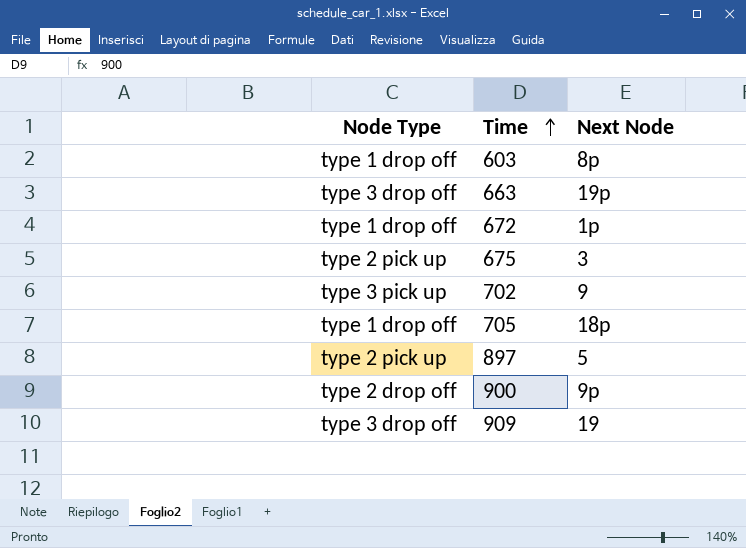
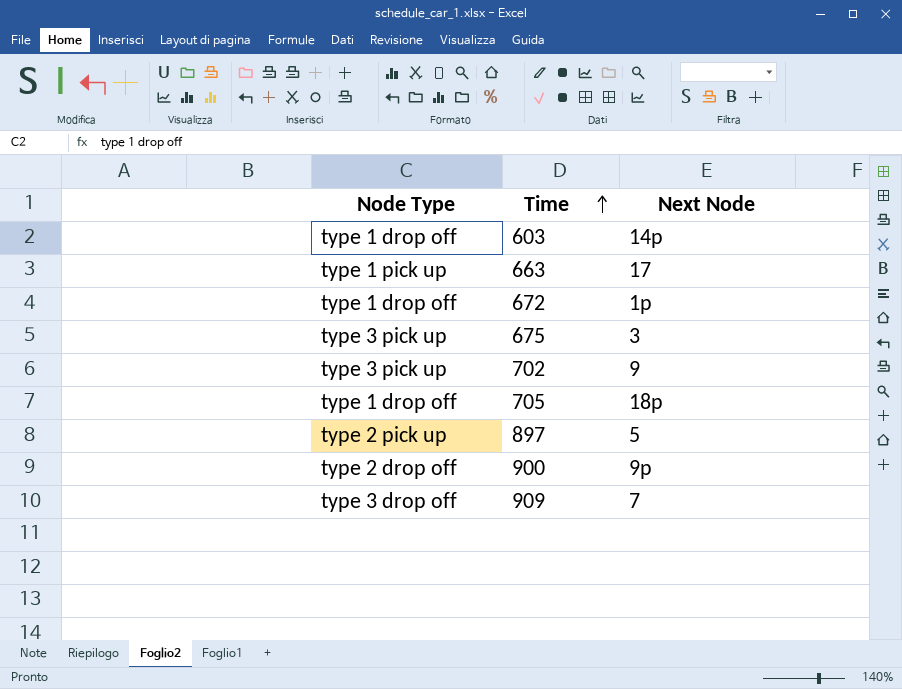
603 | Next Node: 8p -> 14p
663 | Node Type: type 3 drop off -> type 1 pick up
663 | Next Node: 19p -> 17
675 | Node Type: type 2 pick up -> type 3 pick up
909 | Next Node: 19 -> 7

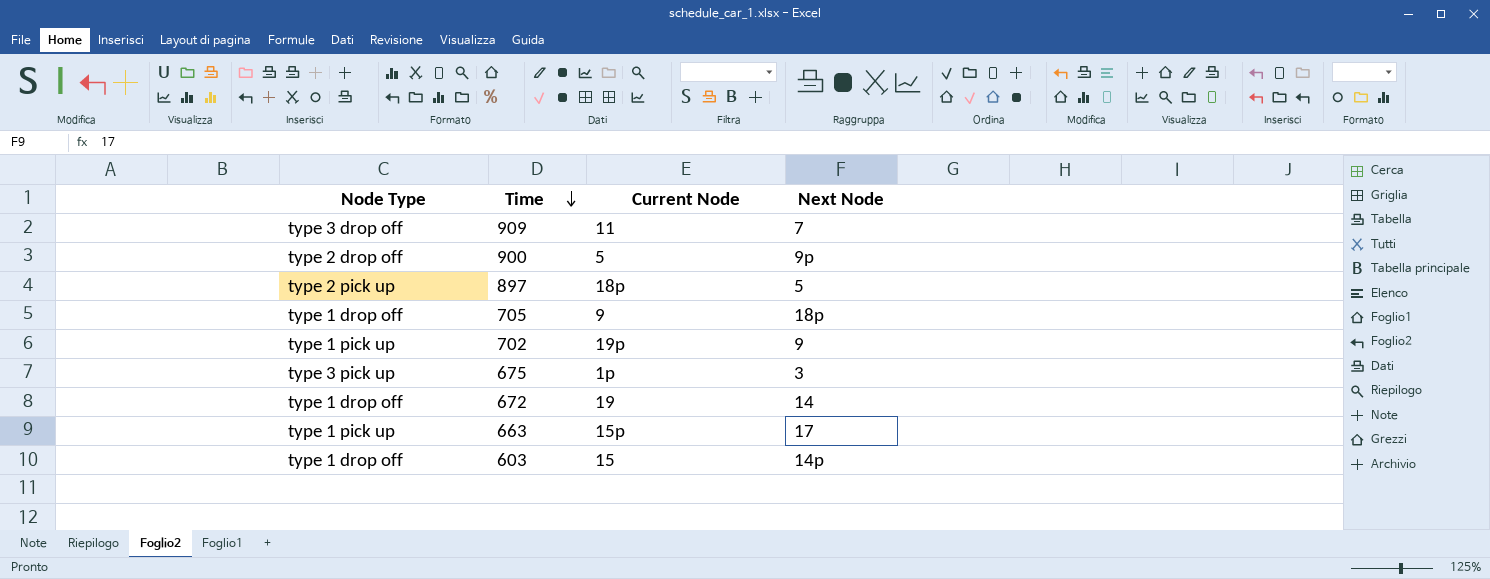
row order: Time ascending -> Time descending
column Current Node | position: none -> 3
702 | Node Type: type 3 pick up -> type 1 pick up
672 | Next Node: 1p -> 14

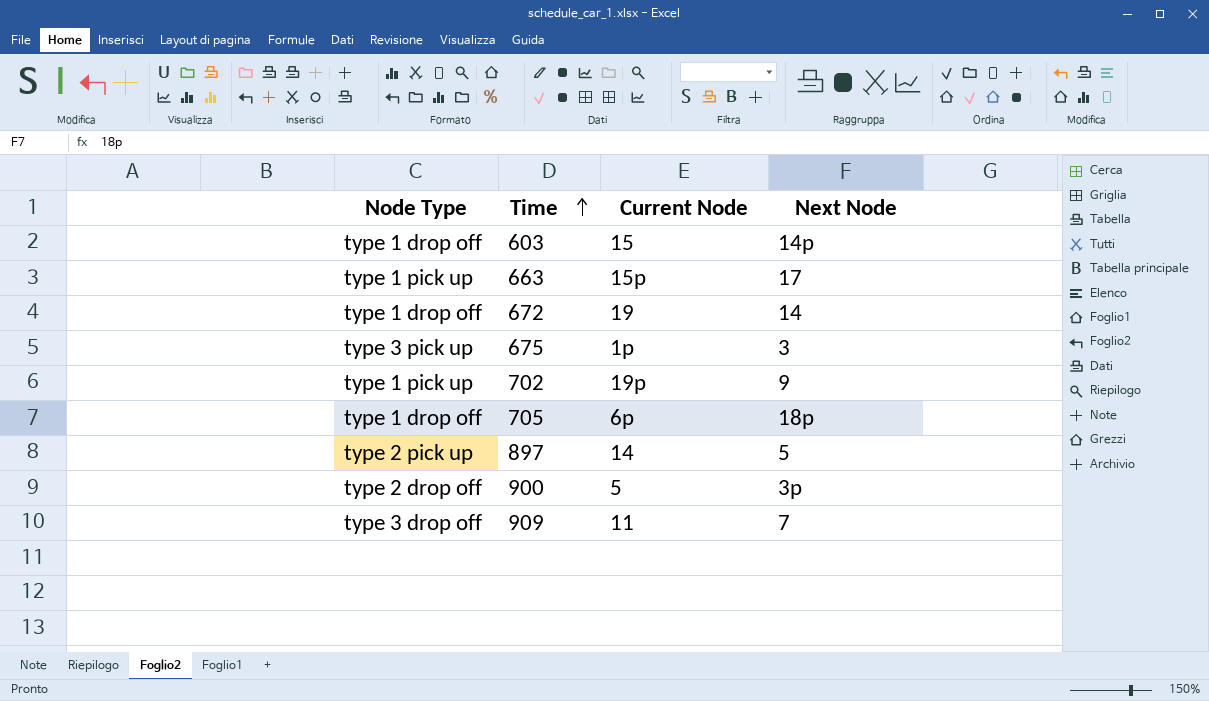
row order: Time descending -> Time ascending
705 | Current Node: 9 -> 6p
897 | Current Node: 18p -> 14
900 | Next Node: 9p -> 3p

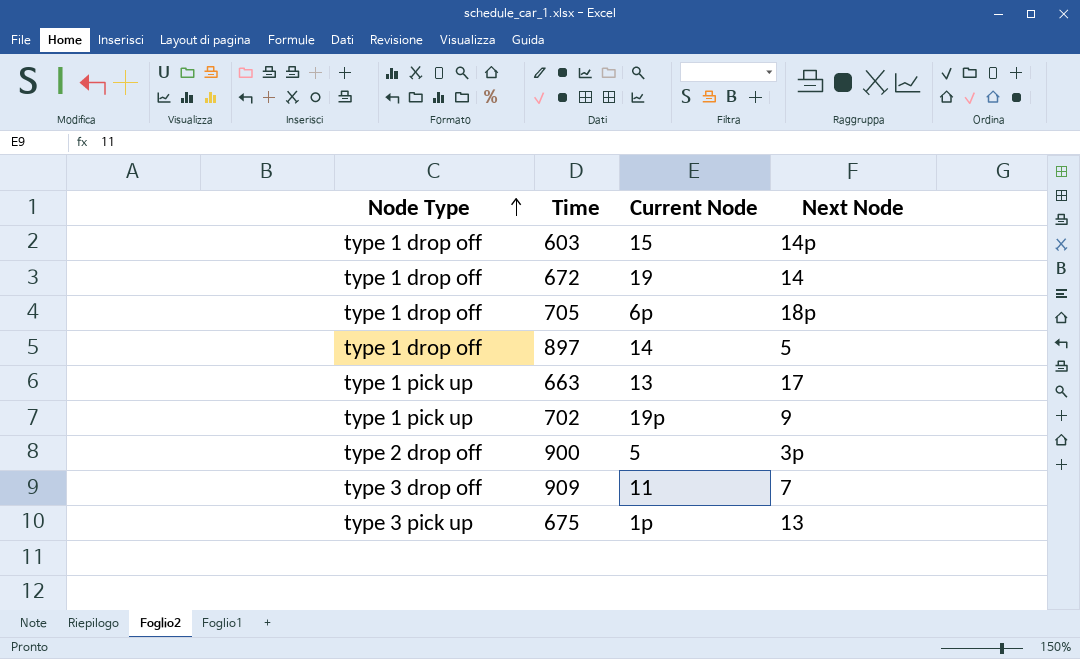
row order: Time ascending -> Node Type ascending
897 | Node Type: type 2 pick up -> type 1 drop off
663 | Current Node: 15p -> 13
675 | Next Node: 3 -> 13

